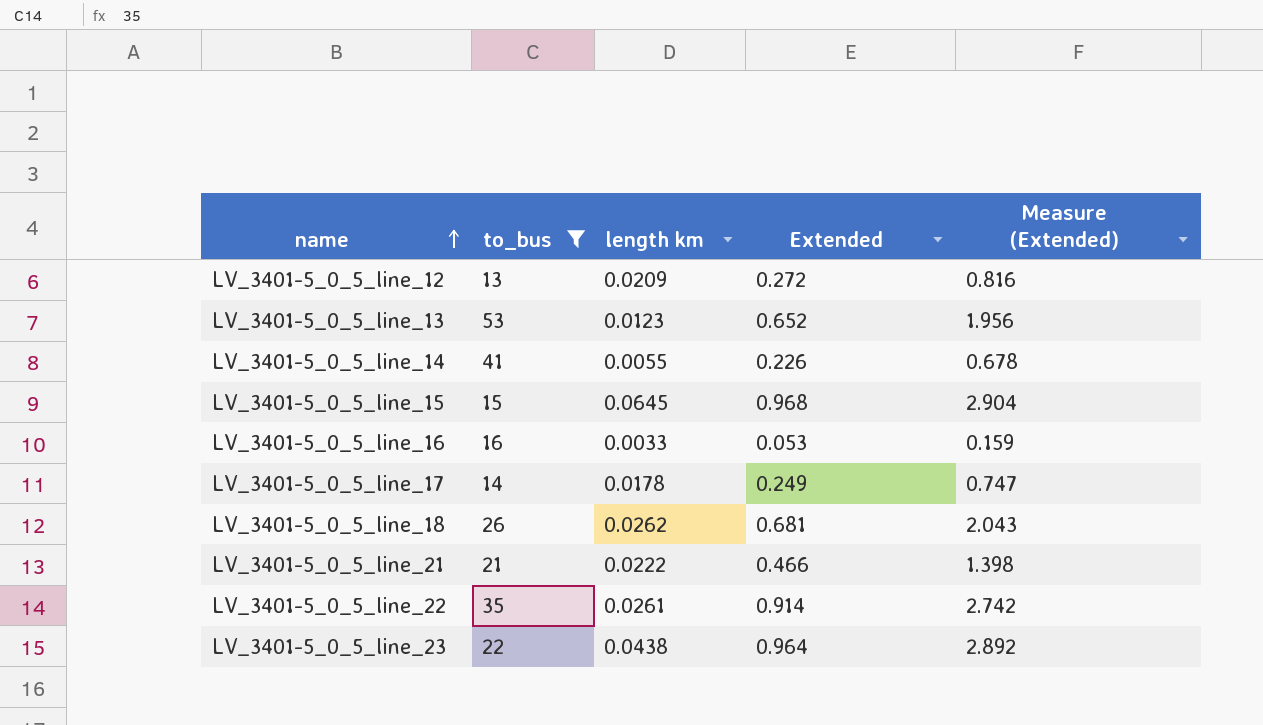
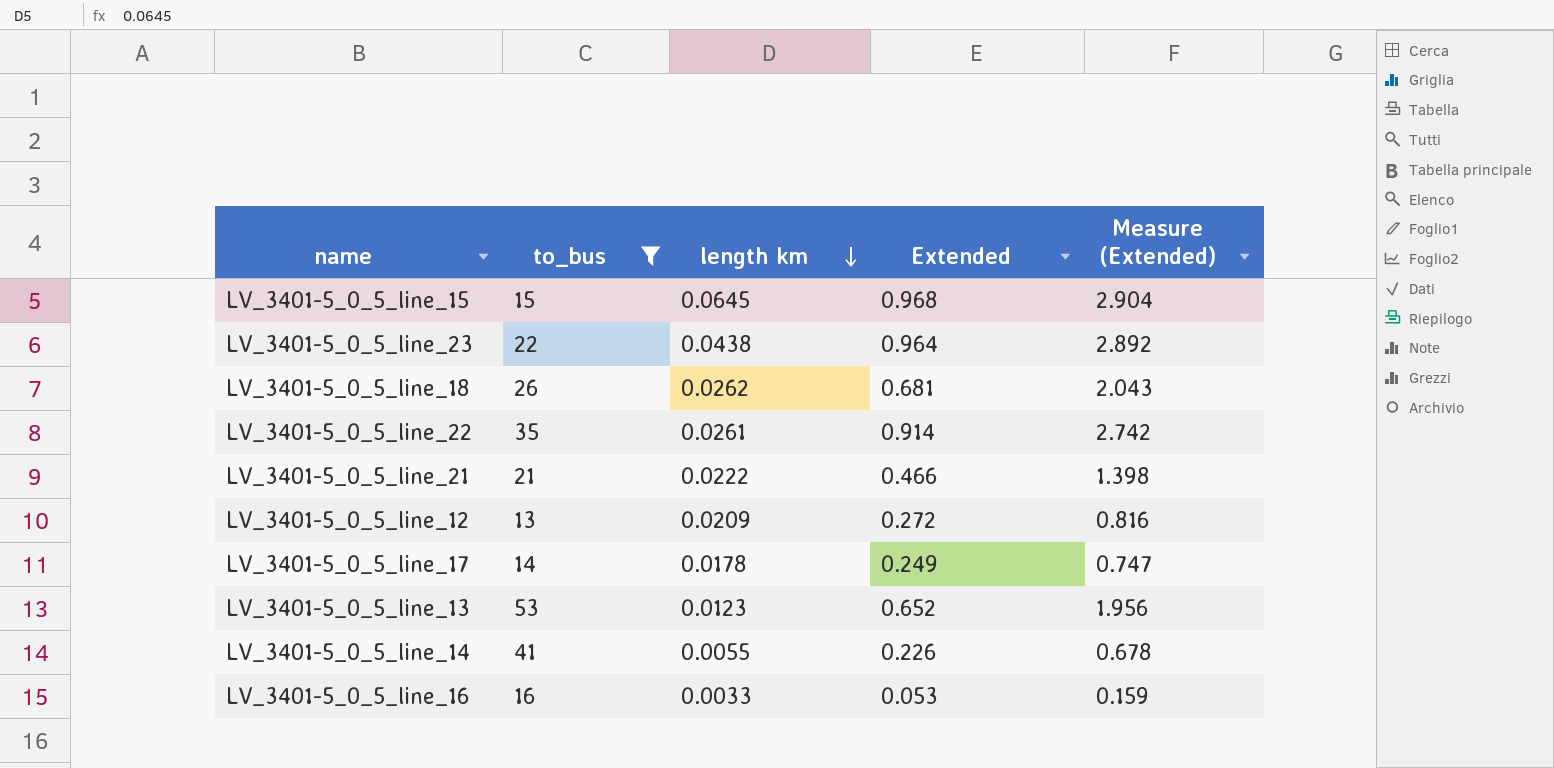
row order: name ascending -> length km descending

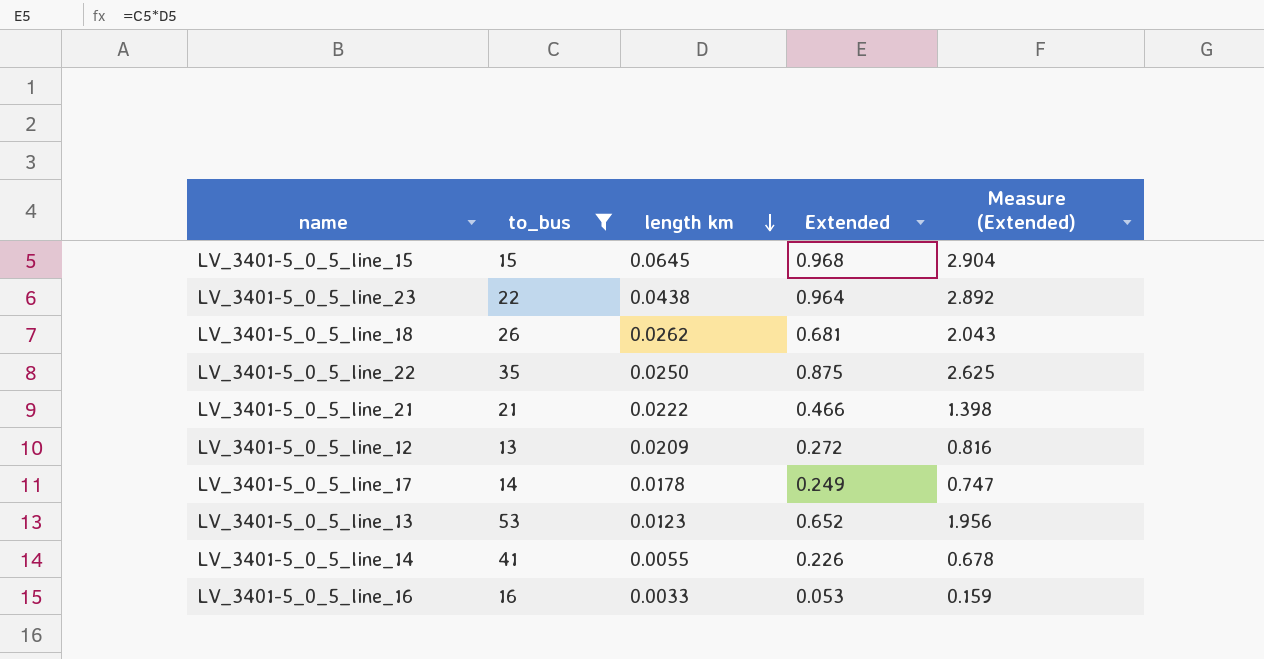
LV_3401-5_0_5_line_22 | length km: 0.0261 -> 0.0250
LV_3401-5_0_5_line_22 | Extended: 0.914 -> 0.875
LV_3401-5_0_5_line_22 | Measure (Extended): 2.742 -> 2.625

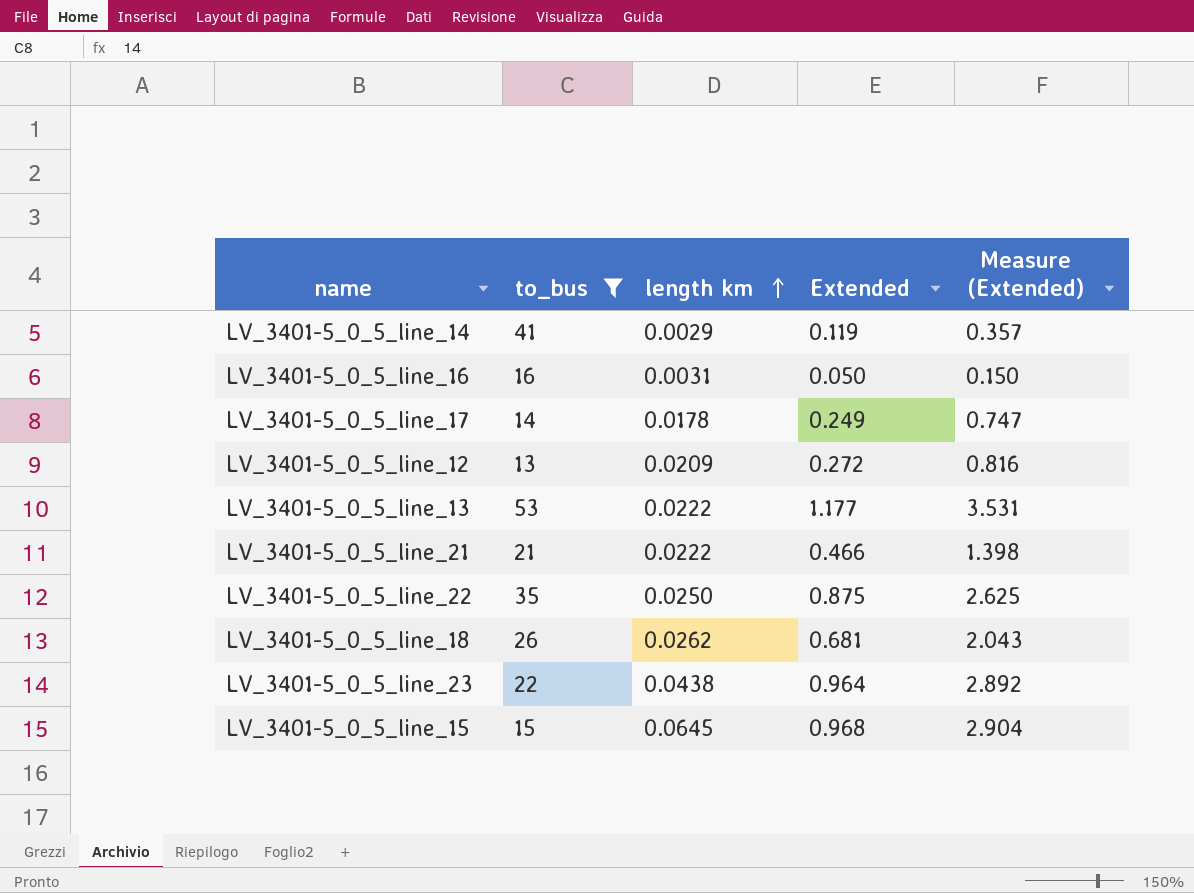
row order: length km descending -> length km ascending
LV_3401-5_0_5_line_14 | length km: 0.0055 -> 0.0029
LV_3401-5_0_5_line_14 | Extended: 0.226 -> 0.119
LV_3401-5_0_5_line_14 | Measure (Extended): 0.678 -> 0.357
LV_3401-5_0_5_line_16 | length km: 0.0033 -> 0.0031
LV_3401-5_0_5_line_16 | Extended: 0.053 -> 0.050
LV_3401-5_0_5_line_16 | Measure (Extended): 0.159 -> 0.150
LV_3401-5_0_5_line_13 | length km: 0.0123 -> 0.0222
LV_3401-5_0_5_line_13 | Extended: 0.652 -> 1.177
LV_3401-5_0_5_line_13 | Measure (Extended): 1.956 -> 3.531

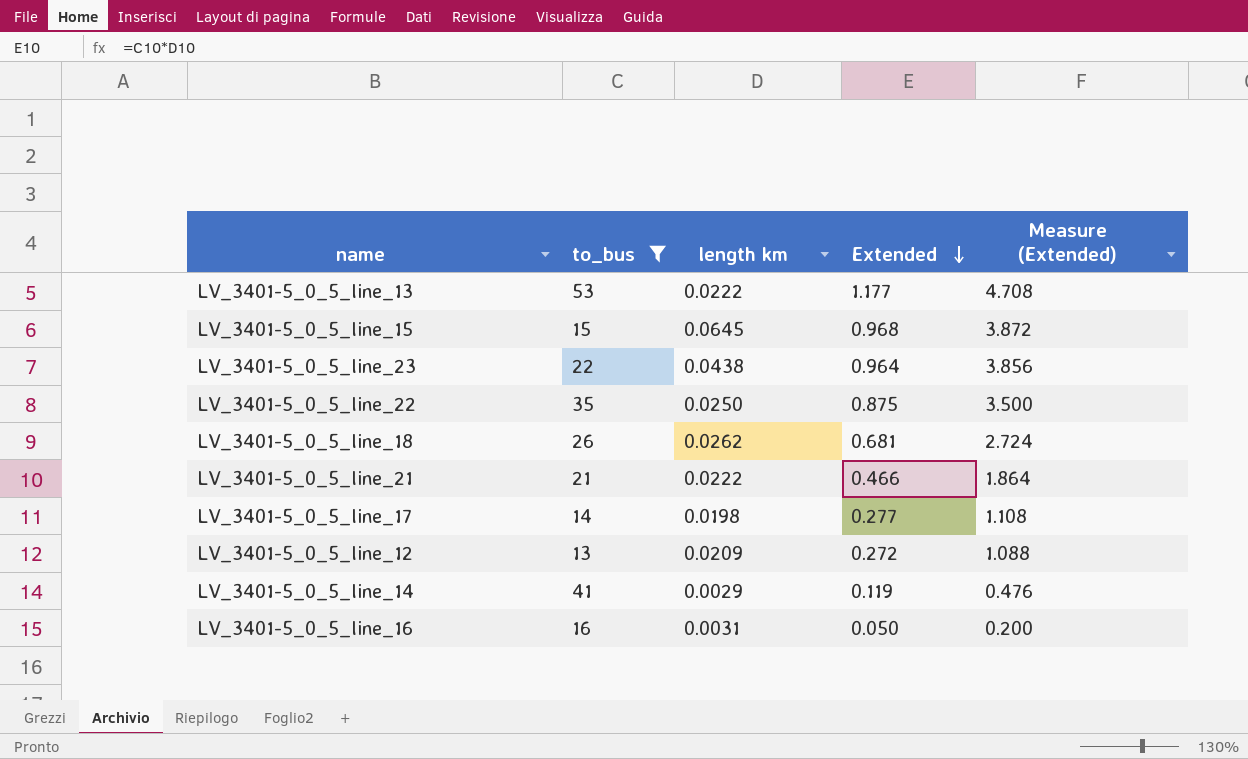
row order: length km ascending -> Extended descending
column Measure (Extended) | formula: [Extended] * 3 -> [Extended] * 4
LV_3401-5_0_5_line_17 | length km: 0.0178 -> 0.0198
LV_3401-5_0_5_line_17 | Extended: 0.249 -> 0.277

